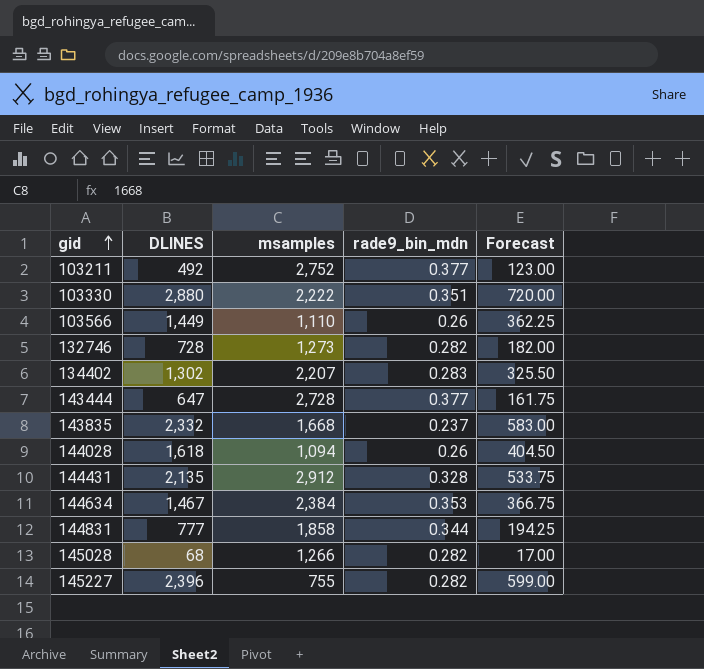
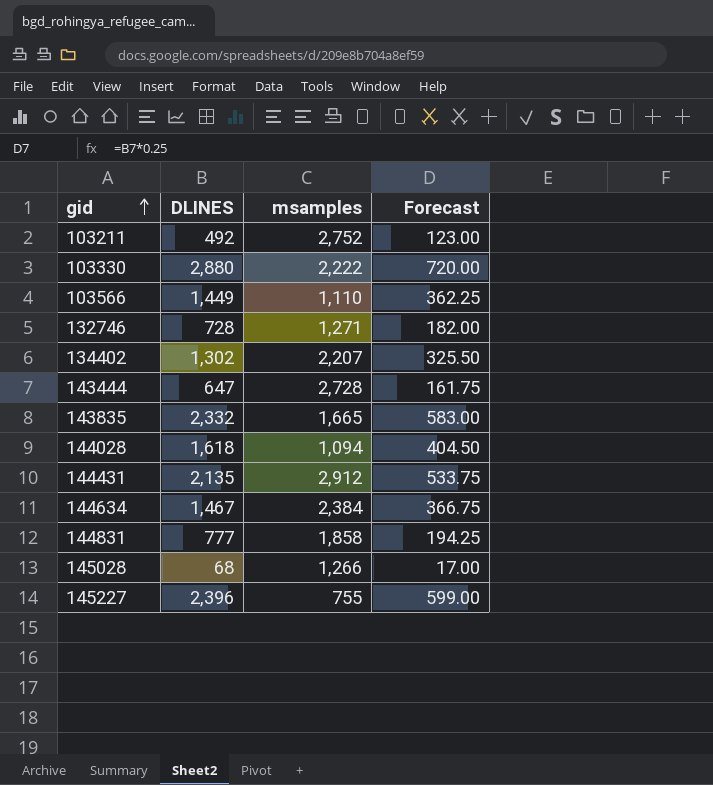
column rade9_bin_mdn | position: 4 -> none
132746 | msamples: 1,273 -> 1,271
143835 | msamples: 1,668 -> 1,665

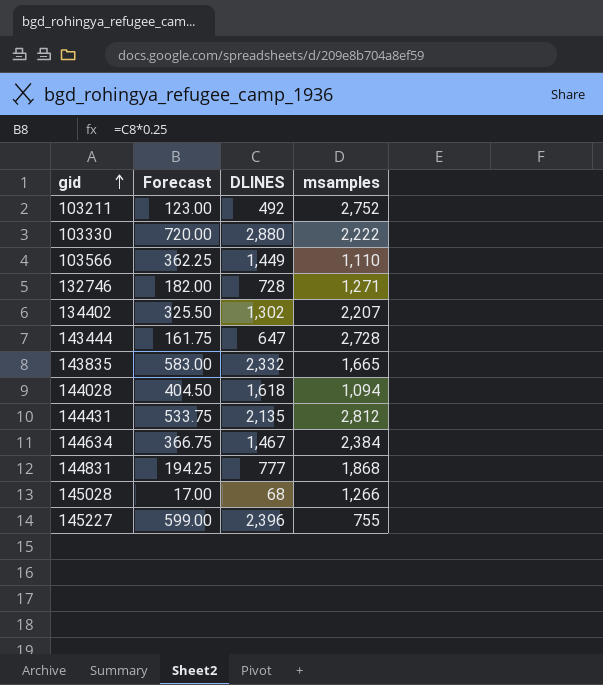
column Forecast | position: 4 -> 2
144431 | msamples: 2,912 -> 2,812
144831 | msamples: 1,858 -> 1,868

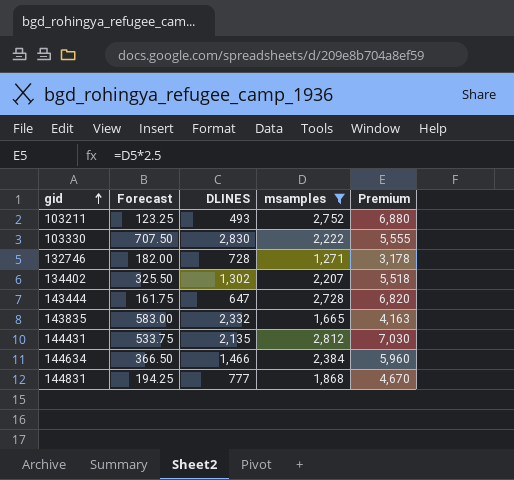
filter: none -> msamples >= 1,271
column Premium | formula: none -> [msamples] * 2.5
103211 | Forecast: 123.00 -> 123.25
103211 | DLINES: 492 -> 493
103330 | Forecast: 720.00 -> 707.50
103330 | DLINES: 2,880 -> 2,830
144634 | Forecast: 366.75 -> 366.50
144634 | DLINES: 1,467 -> 1,466

